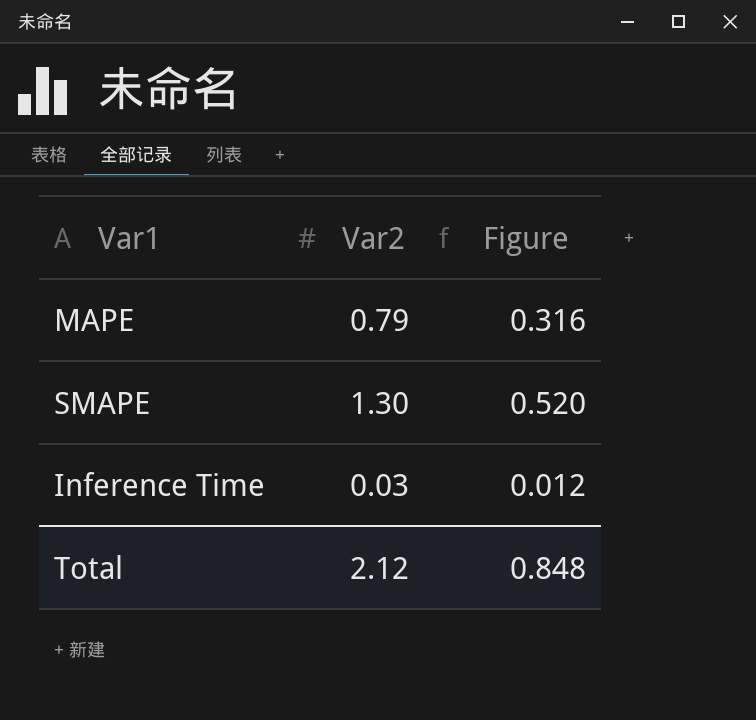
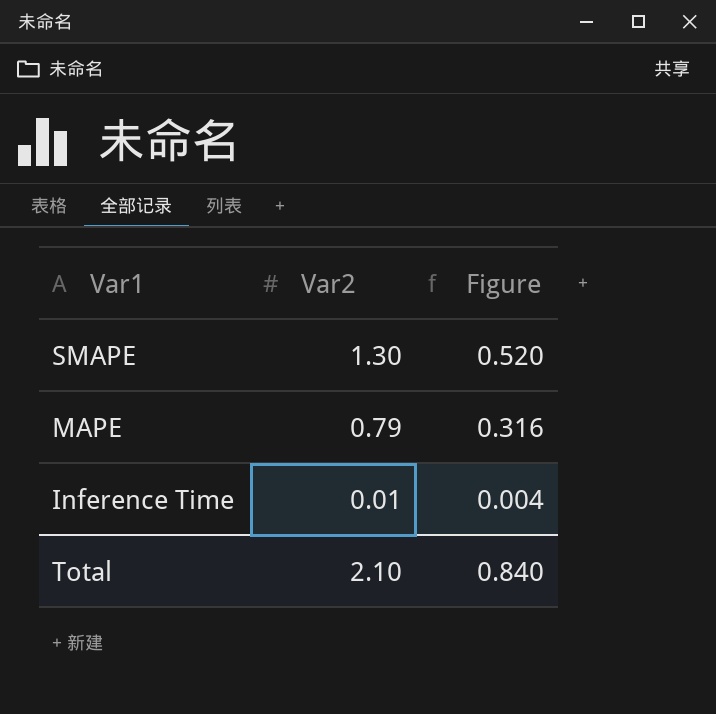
row order: none -> Var1 descending
Inference Time | Var2: 0.03 -> 0.01
Inference Time | Figure: 0.012 -> 0.004
Total | Var2: 2.12 -> 2.10
Total | Figure: 0.848 -> 0.840

